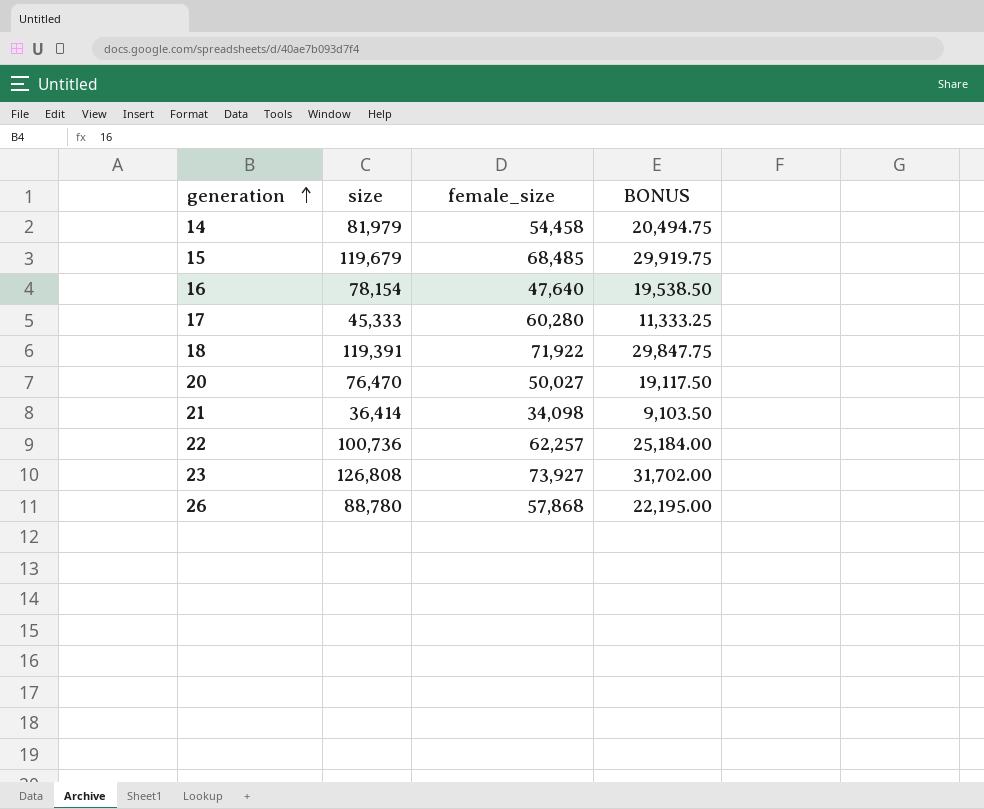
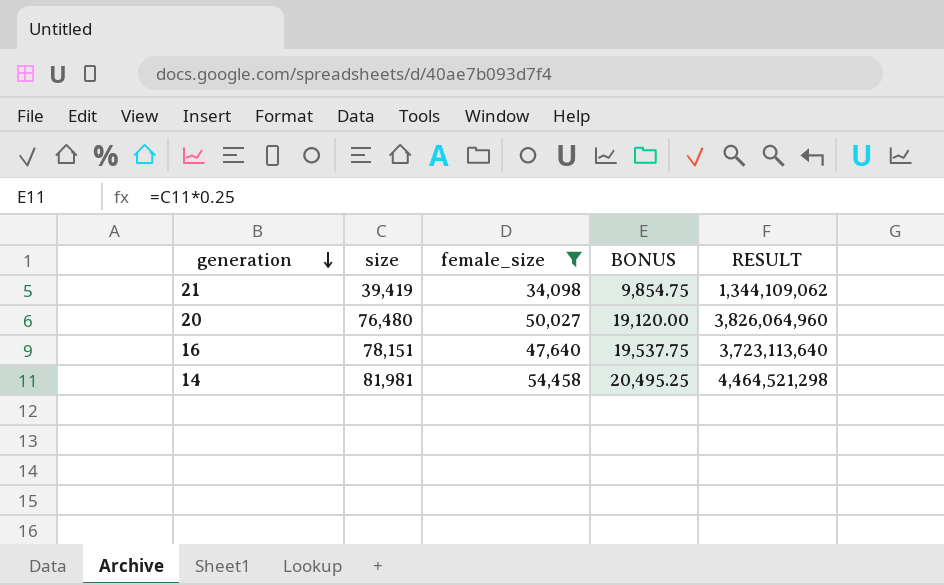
filter: none -> female_size <= 54,458
row order: generation ascending -> generation descending
column RESULT | formula: none -> [size] * [female_size]
21 | size: 36,414 -> 39,419
21 | BONUS: 9,103.50 -> 9,854.75
20 | size: 76,470 -> 76,480
20 | BONUS: 19,117.50 -> 19,120.00
16 | size: 78,154 -> 78,151
16 | BONUS: 19,538.50 -> 19,537.75
14 | size: 81,979 -> 81,981
14 | BONUS: 20,494.75 -> 20,495.25

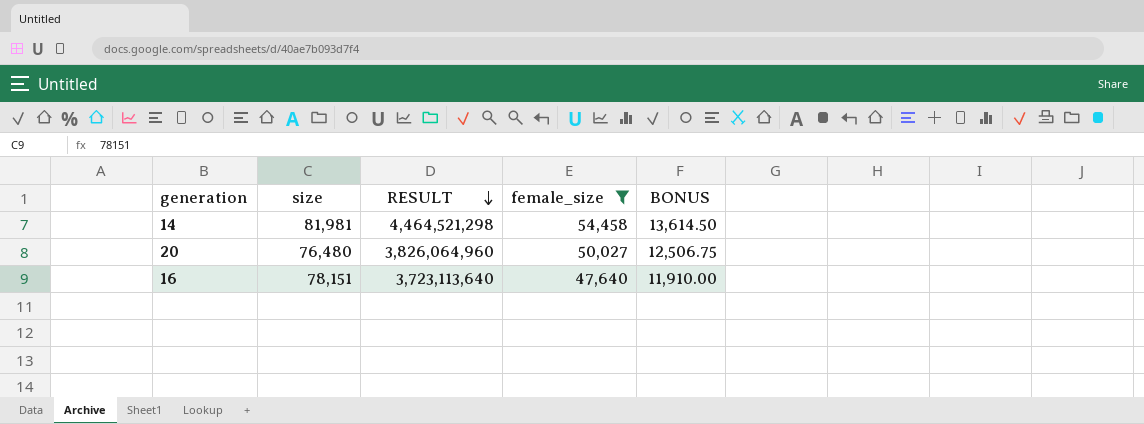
row order: generation descending -> RESULT descending
column RESULT | position: 5 -> 3
column BONUS | formula: [size] * 0.25 -> [female_size] * 0.25
row 21: 39,419 | 34,098 | 9,854.75 | 1,344,109,062 -> none

